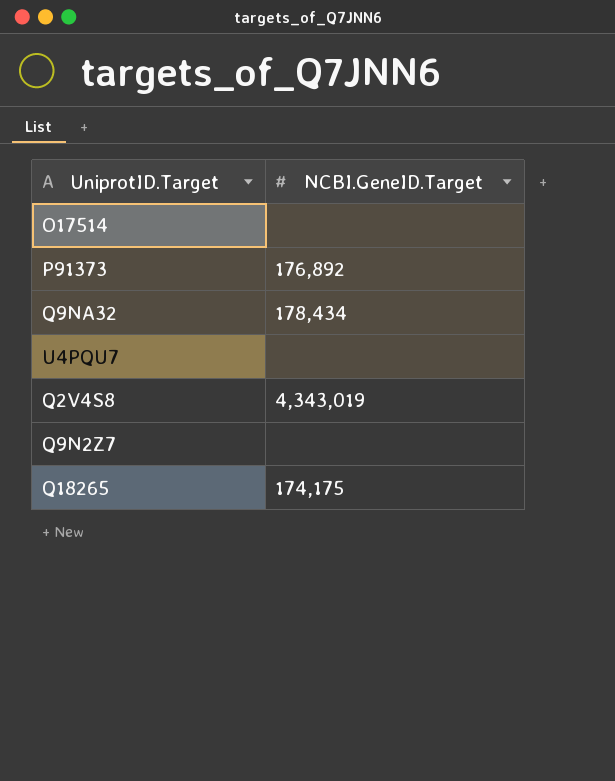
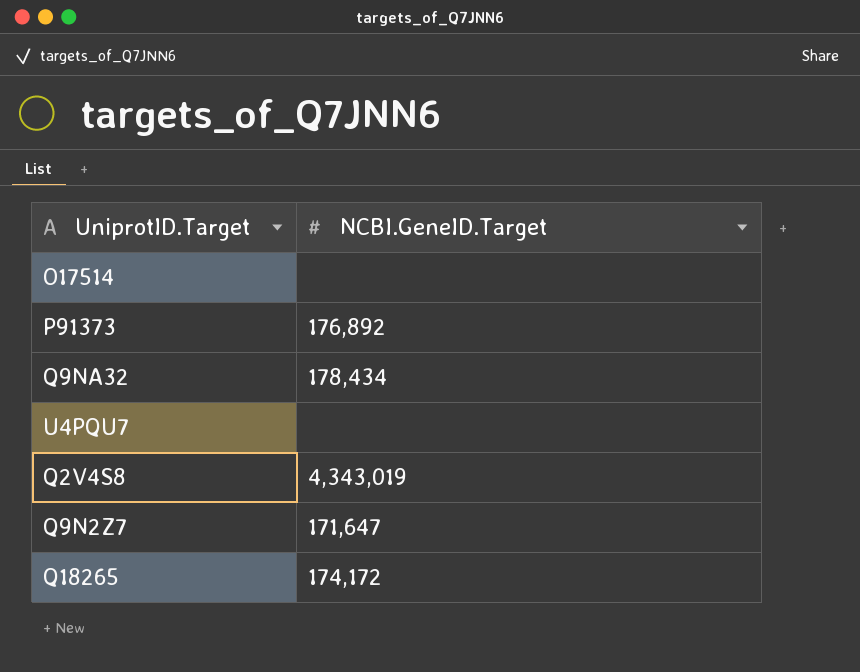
Q9N2Z7 | NCBI.GeneID.Target: none -> 171,647
Q18265 | NCBI.GeneID.Target: 174,175 -> 174,172

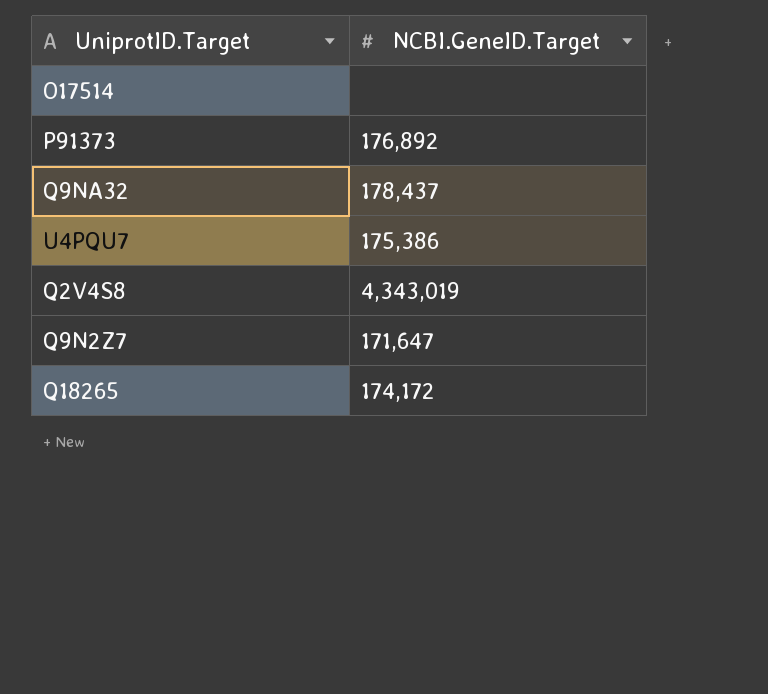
Q9NA32 | NCBI.GeneID.Target: 178,434 -> 178,437
U4PQU7 | NCBI.GeneID.Target: none -> 175,386

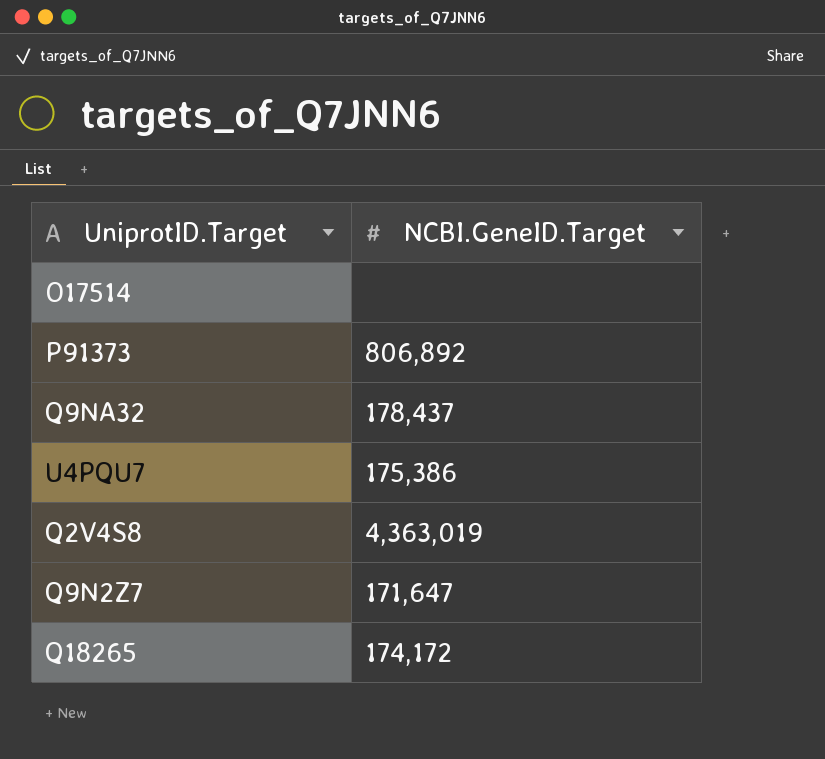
P91373 | NCBI.GeneID.Target: 176,892 -> 806,892
Q2V4S8 | NCBI.GeneID.Target: 4,343,019 -> 4,363,019

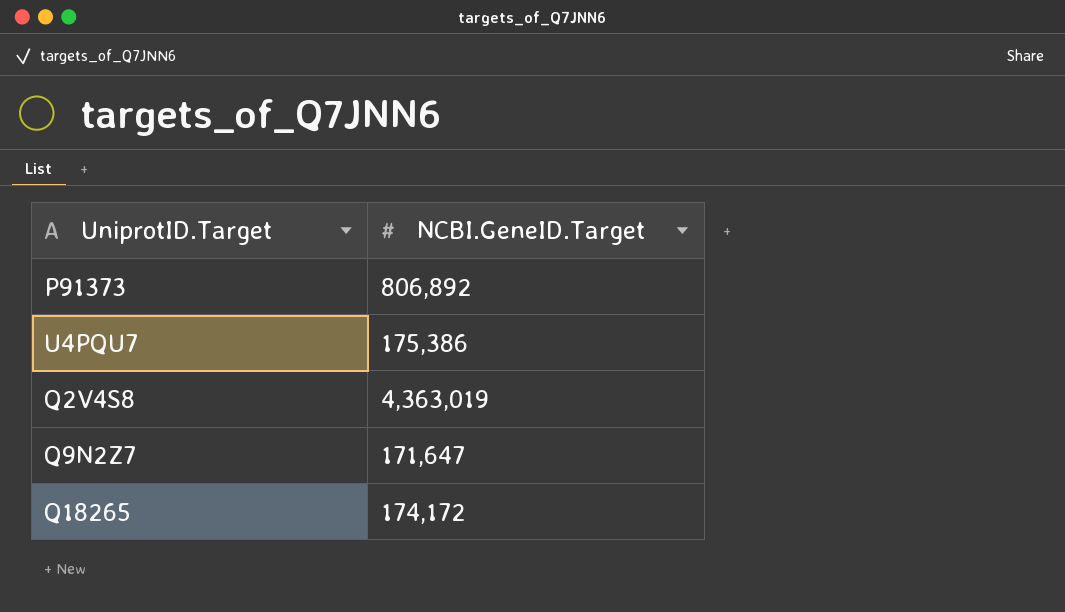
row O17514: none -> none
row Q9NA32: 178,437 -> none

